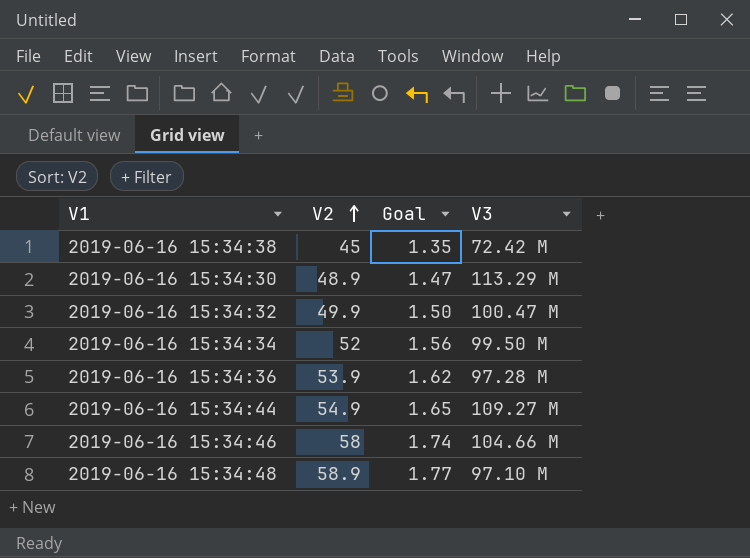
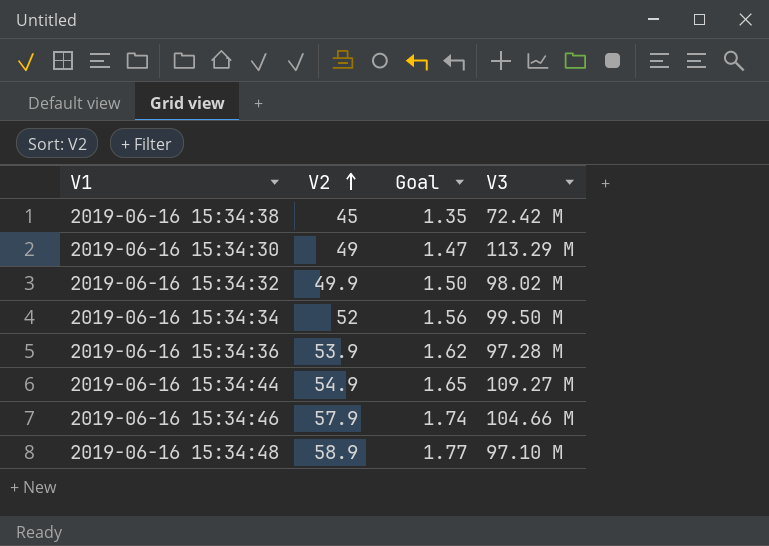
2019-06-16 15:34:30 | V2: 48.9 -> 49
2019-06-16 15:34:32 | V3: 100.47 M -> 98.02 M
2019-06-16 15:34:46 | V2: 58 -> 57.9

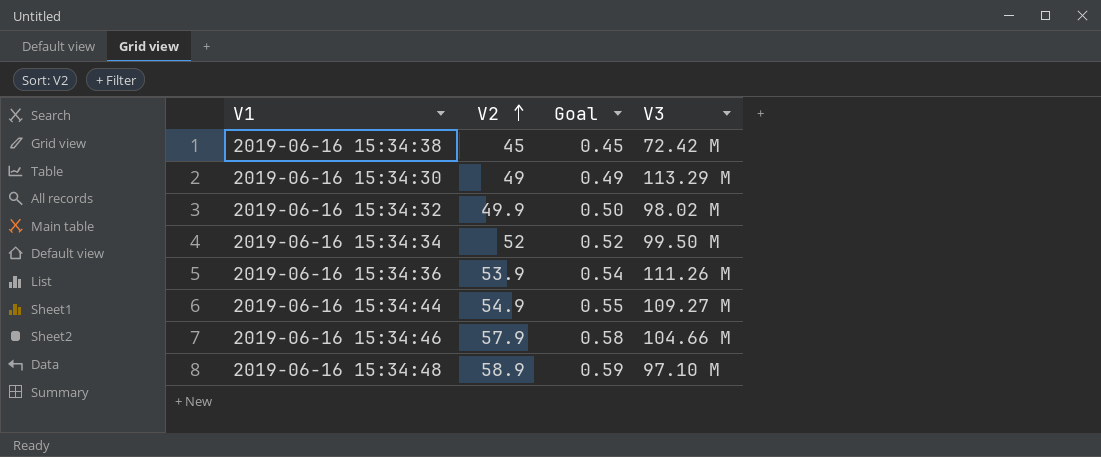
column Goal | formula: [V2] * 0.03 -> [V2] * 0.01
2019-06-16 15:34:36 | V3: 97.28 M -> 111.26 M

